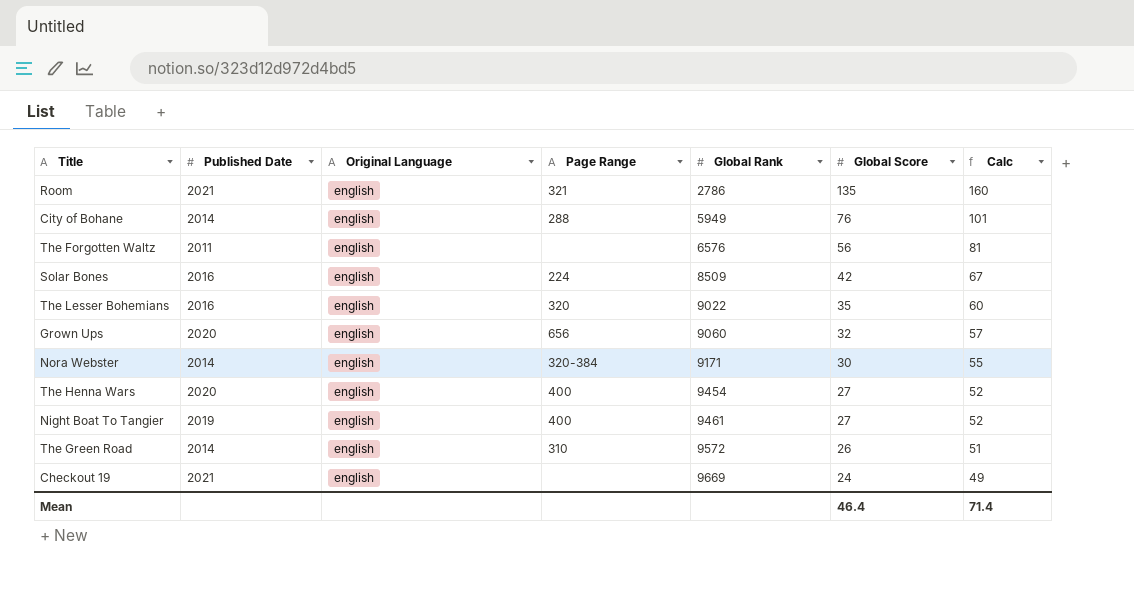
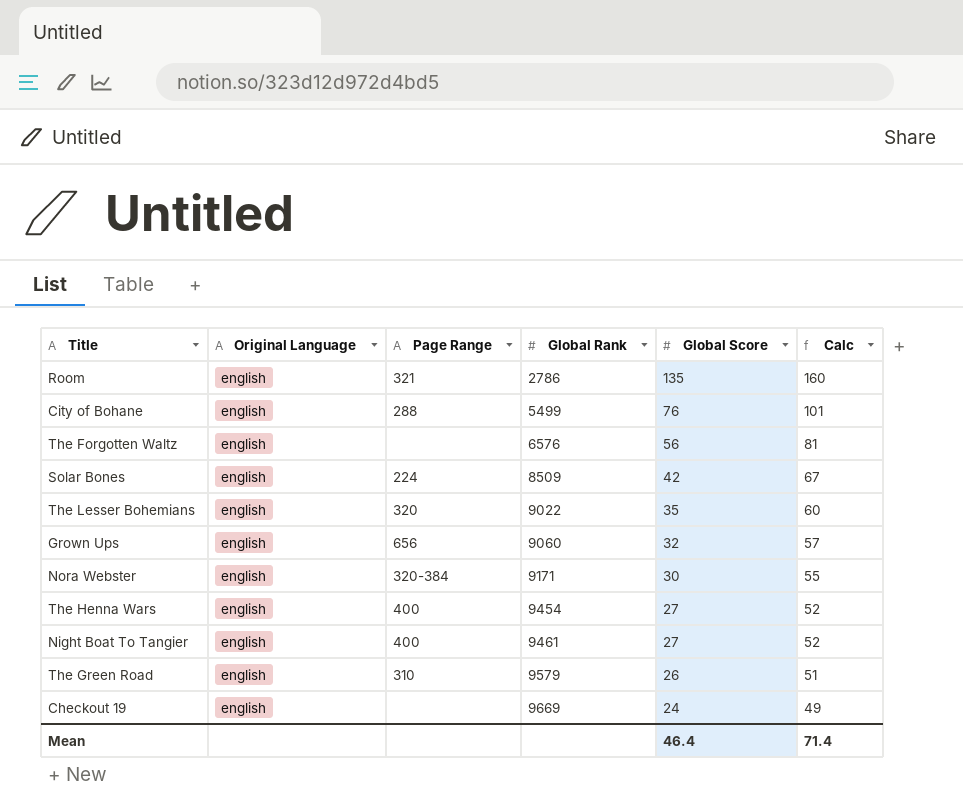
column Published Date | position: 2 -> none
City of Bohane | Global Rank: 5949 -> 5499
The Green Road | Global Rank: 9572 -> 9579

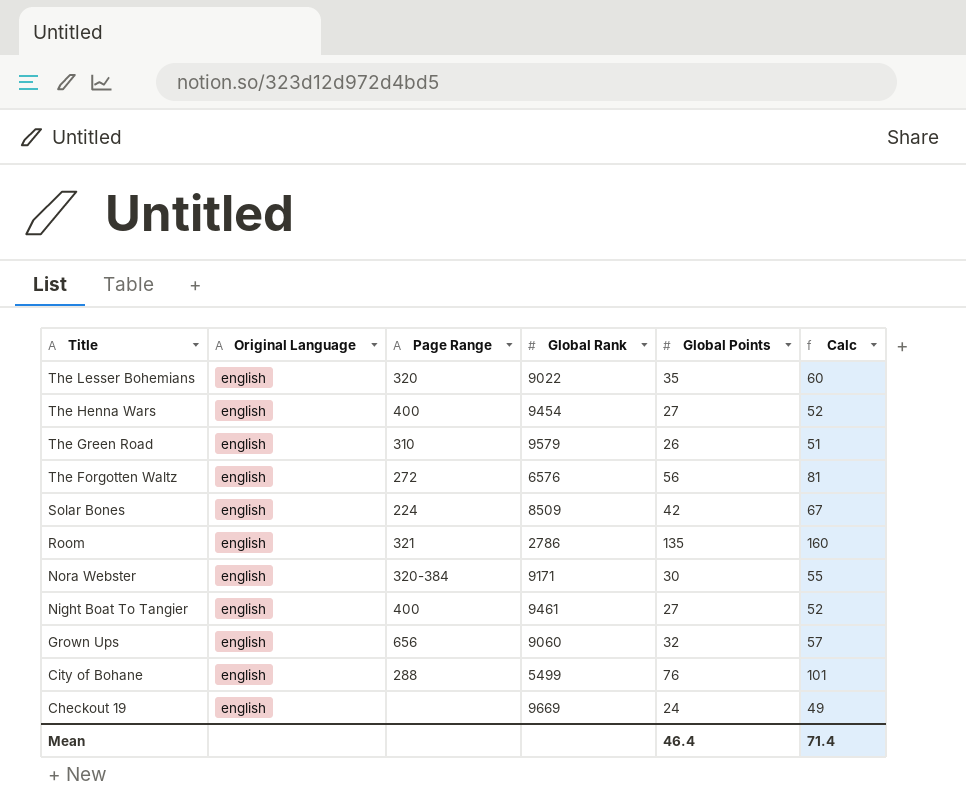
row order: Global Rank ascending -> Title descending
column name: Global Score -> Global Points
The Forgotten Waltz | Page Range: none -> 272

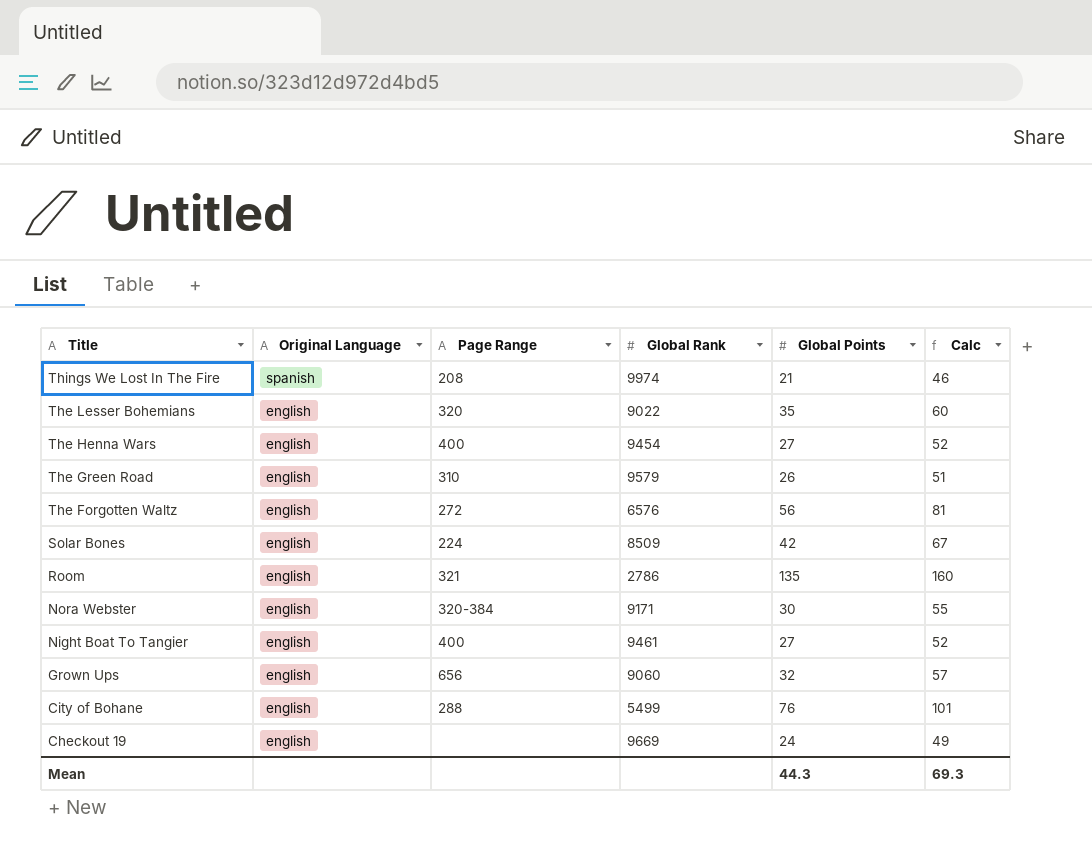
row Things We Lost In The Fire: none -> spanish | 208 | 9974 | 21 | 46
Mean | Global Points: 46.4 -> 44.3
Mean | Calc: 71.4 -> 69.3

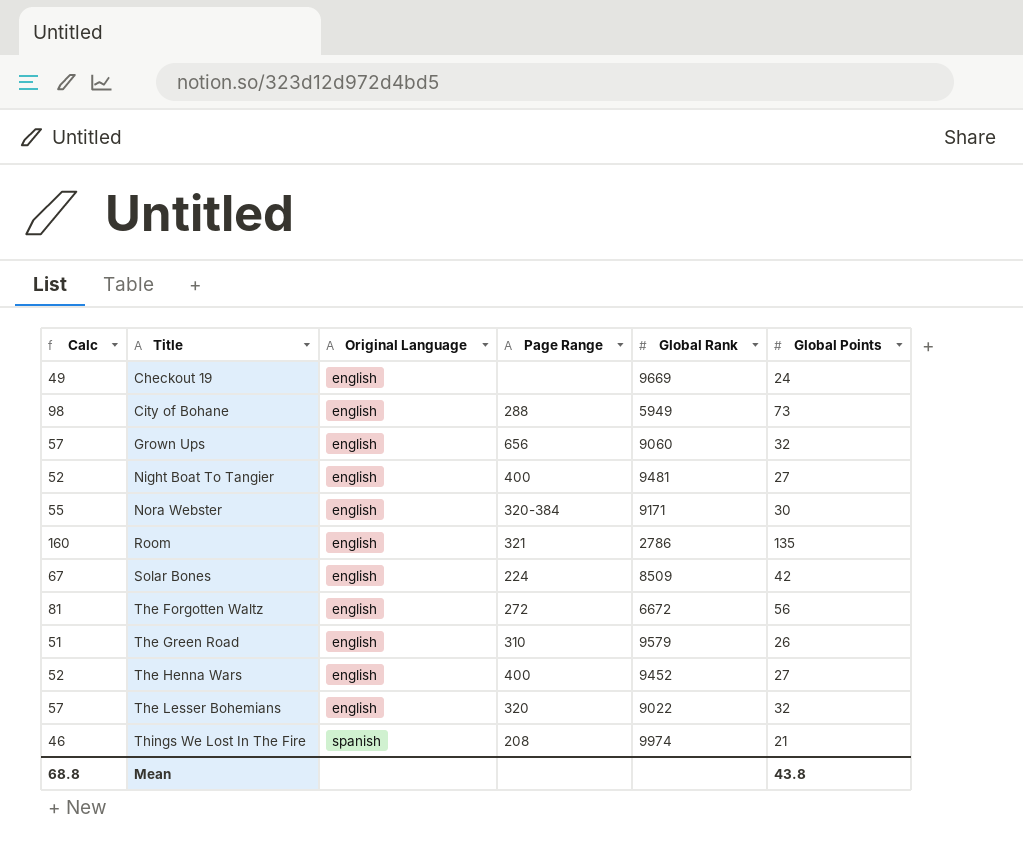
row order: Title descending -> Title ascending
column Calc | position: 6 -> 1
City of Bohane | Calc: 101 -> 98
City of Bohane | Global Rank: 5499 -> 5949
City of Bohane | Global Points: 76 -> 73
Night Boat To Tangier | Global Rank: 9461 -> 9481
The Forgotten Waltz | Global Rank: 6576 -> 6672
The Henna Wars | Global Rank: 9454 -> 9452
The Lesser Bohemians | Calc: 60 -> 57
The Lesser Bohemians | Global Points: 35 -> 32
Mean | Calc: 69.3 -> 68.8
Mean | Global Points: 44.3 -> 43.8

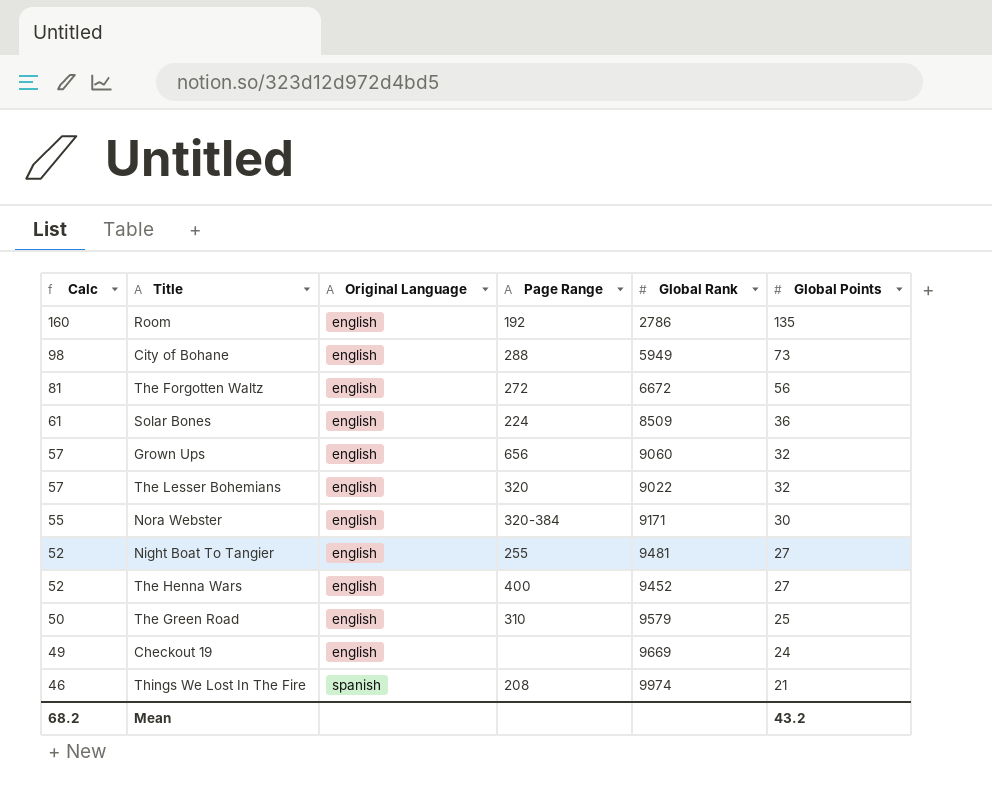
row order: Title ascending -> Calc descending
Room | Page Range: 321 -> 192
Solar Bones | Calc: 67 -> 61
Solar Bones | Global Points: 42 -> 36
Night Boat To Tangier | Page Range: 400 -> 255
The Green Road | Calc: 51 -> 50
The Green Road | Global Points: 26 -> 25
Mean | Calc: 68.8 -> 68.2
Mean | Global Points: 43.8 -> 43.2

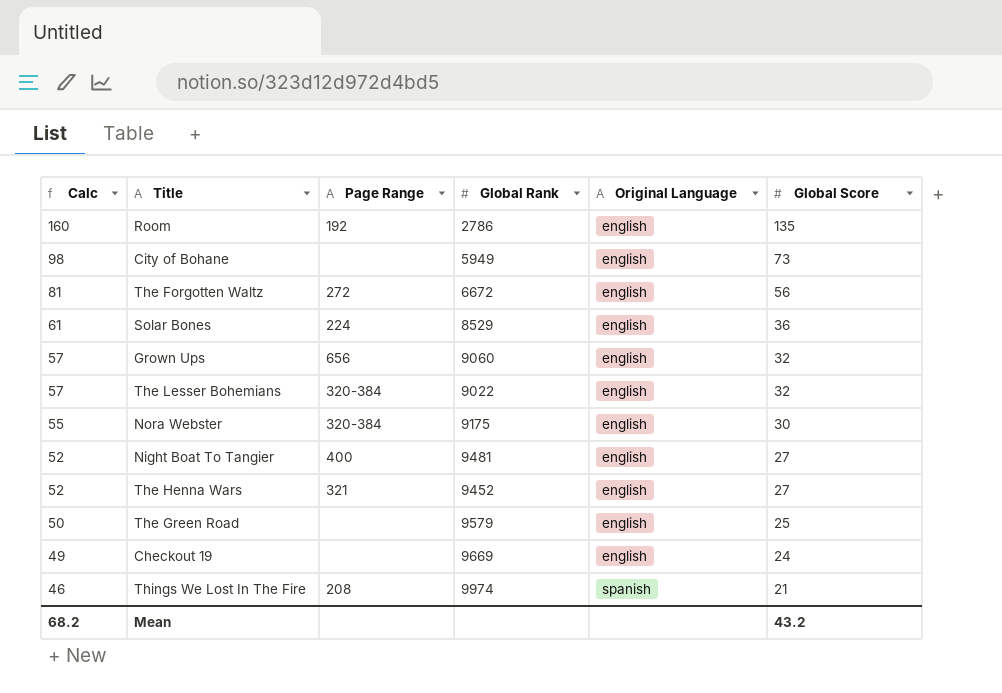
column Original Language | position: 3 -> 5
column name: Global Points -> Global Score
City of Bohane | Page Range: 288 -> none
Solar Bones | Global Rank: 8509 -> 8529
The Lesser Bohemians | Page Range: 320 -> 320-384
Nora Webster | Global Rank: 9171 -> 9175
Night Boat To Tangier | Page Range: 255 -> 400
The Henna Wars | Page Range: 400 -> 321
The Green Road | Page Range: 310 -> none

